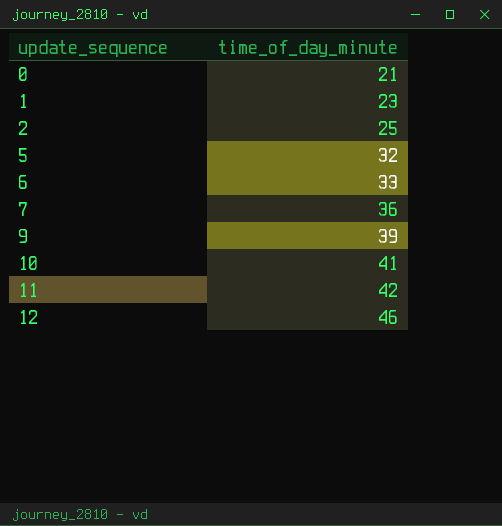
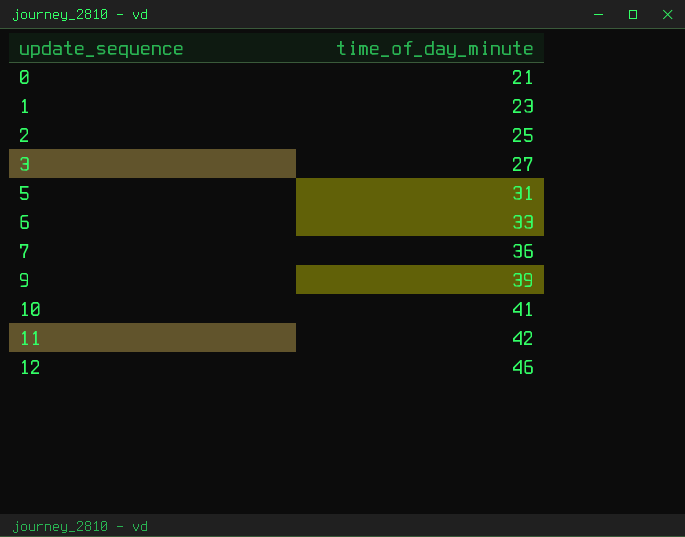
row 3: none -> 27
5 | time_of_day_minute: 32 -> 31

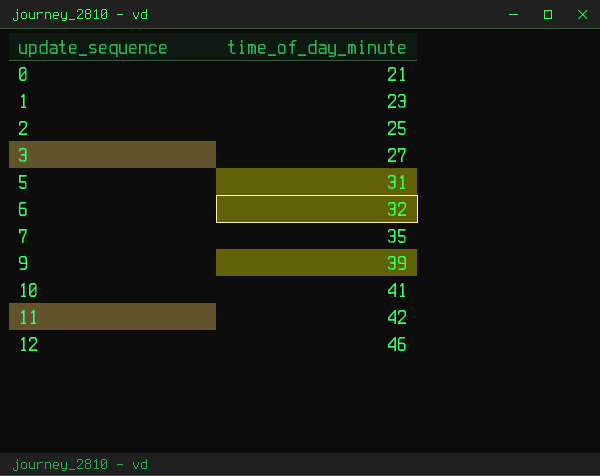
6 | time_of_day_minute: 33 -> 32
7 | time_of_day_minute: 36 -> 35

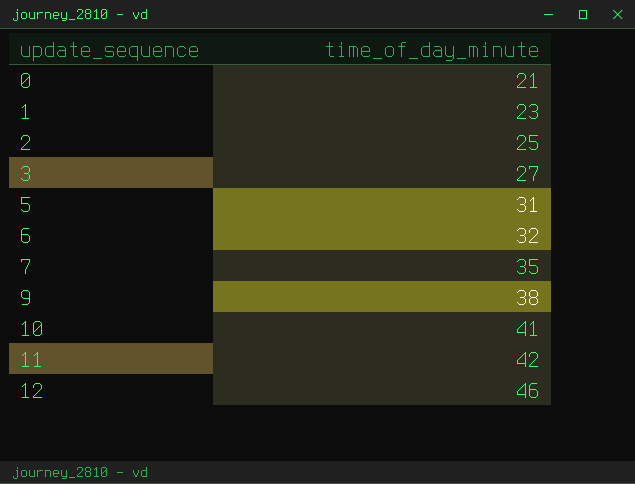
9 | time_of_day_minute: 39 -> 38

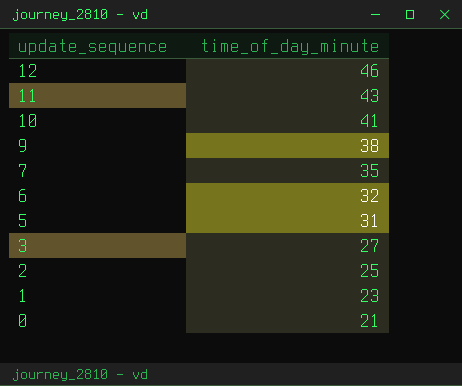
row order: update_sequence ascending -> update_sequence descending
11 | time_of_day_minute: 42 -> 43

